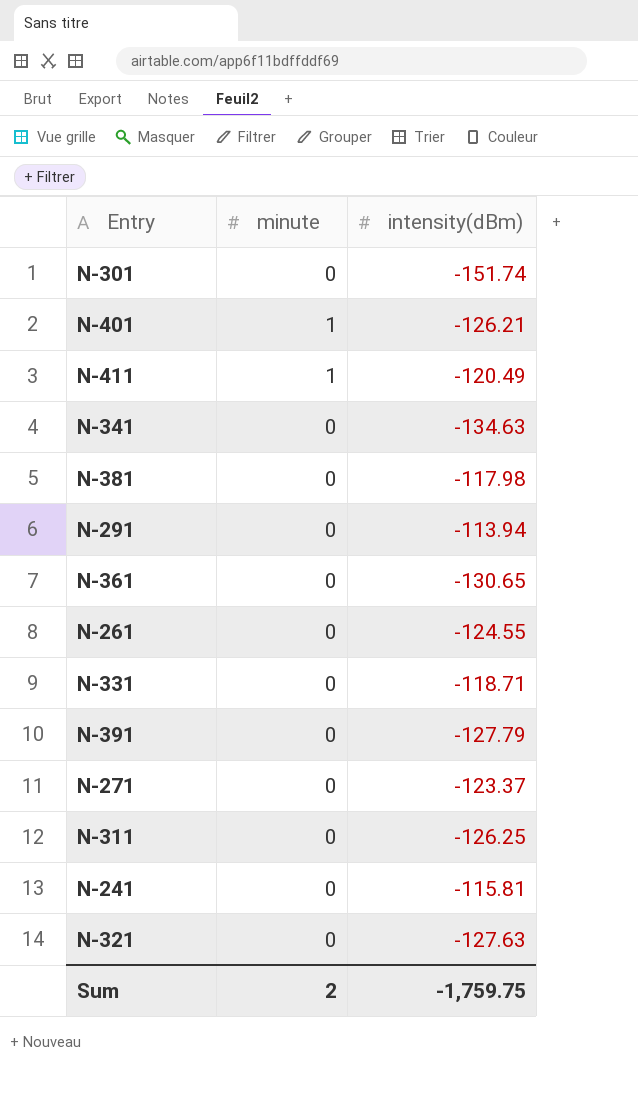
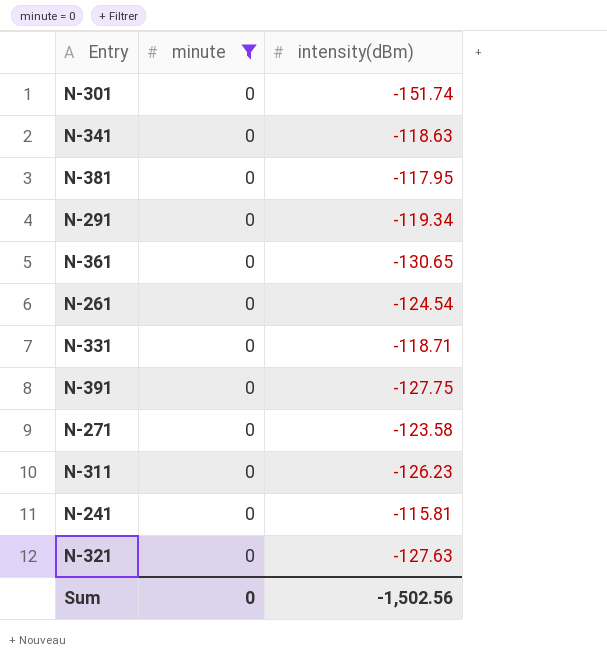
filter: none -> minute = 0
N-341 | intensity(dBm): -134.63 -> -118.63
N-381 | intensity(dBm): -117.98 -> -117.95
N-291 | intensity(dBm): -113.94 -> -119.34
N-261 | intensity(dBm): -124.55 -> -124.54
N-391 | intensity(dBm): -127.79 -> -127.75
N-271 | intensity(dBm): -123.37 -> -123.58
N-311 | intensity(dBm): -126.25 -> -126.23
Sum | minute: 2 -> 0
Sum | intensity(dBm): -1,759.75 -> -1,502.56

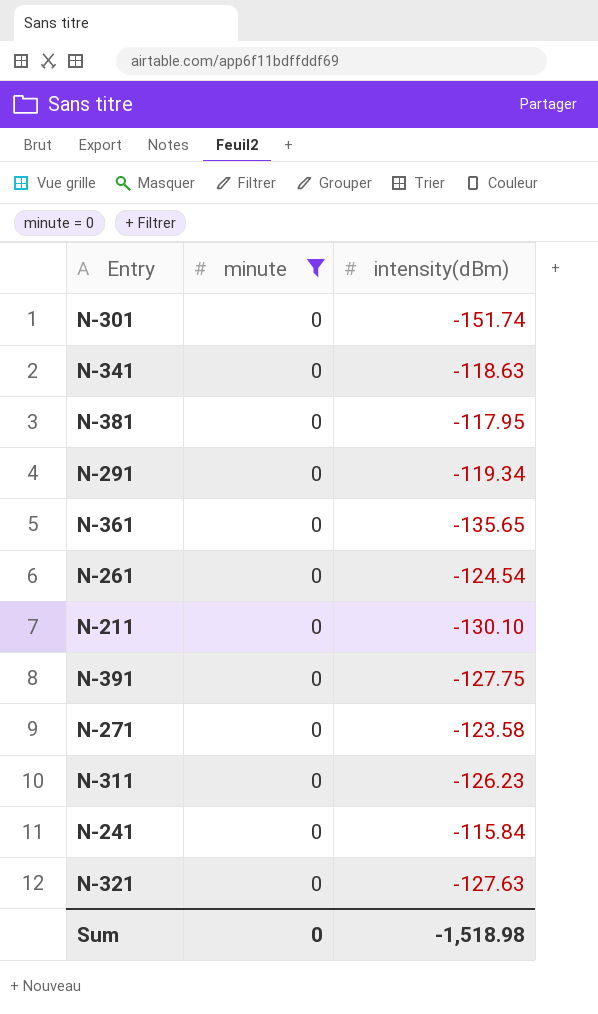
row N-331: 0 | -118.71 -> none
N-361 | intensity(dBm): -130.65 -> -135.65
row N-211: none -> 0 | -130.10
N-241 | intensity(dBm): -115.81 -> -115.84
Sum | intensity(dBm): -1,502.56 -> -1,518.98

